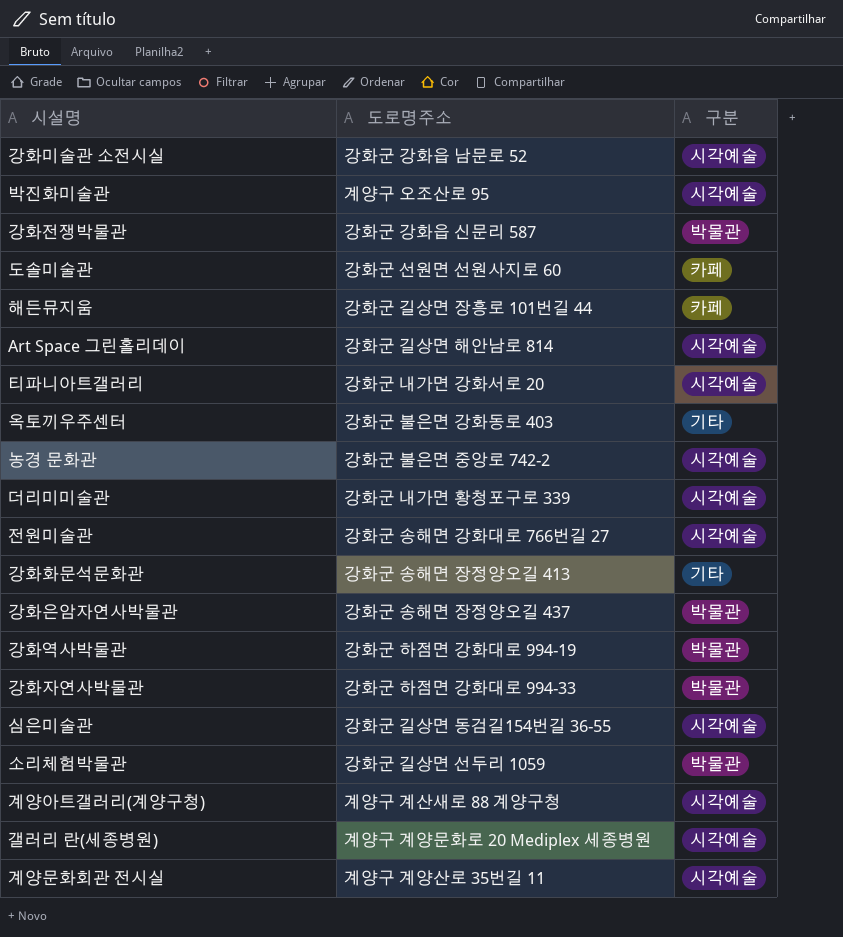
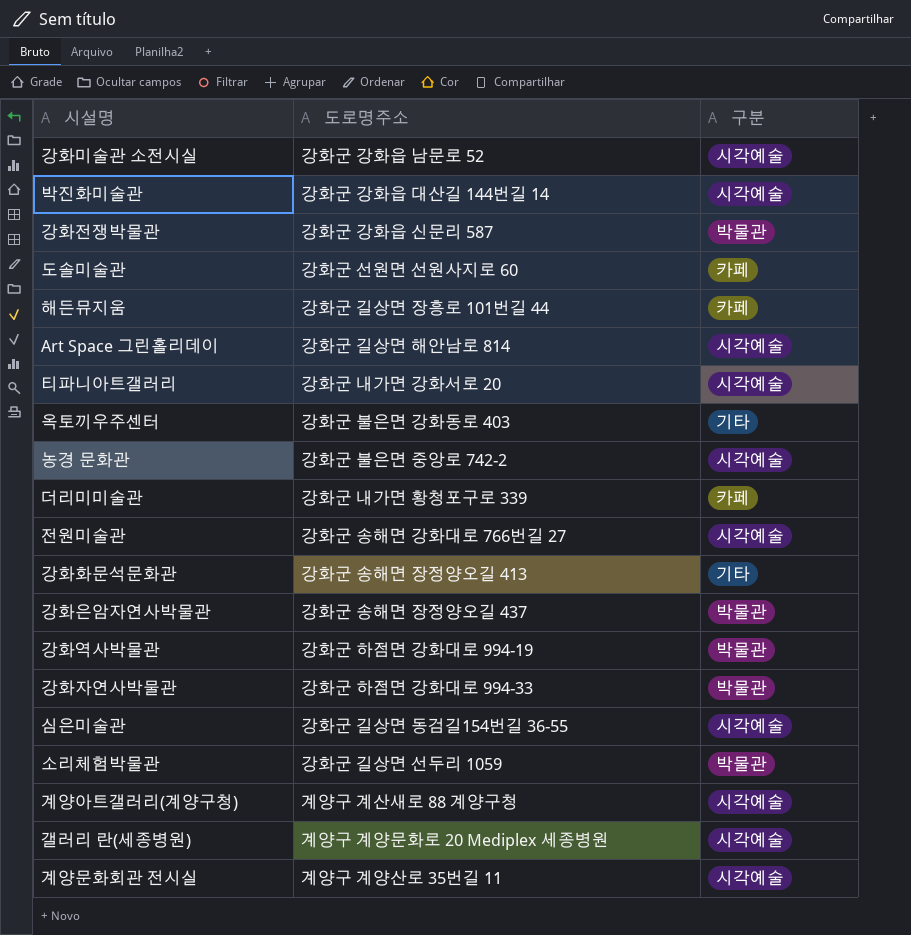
박진화미술관 | 도로명주소: 계양구 오조산로 95 -> 강화군 강화읍 대산길 144번길 14
더리미미술관 | 구분: 시각예술 -> 카페

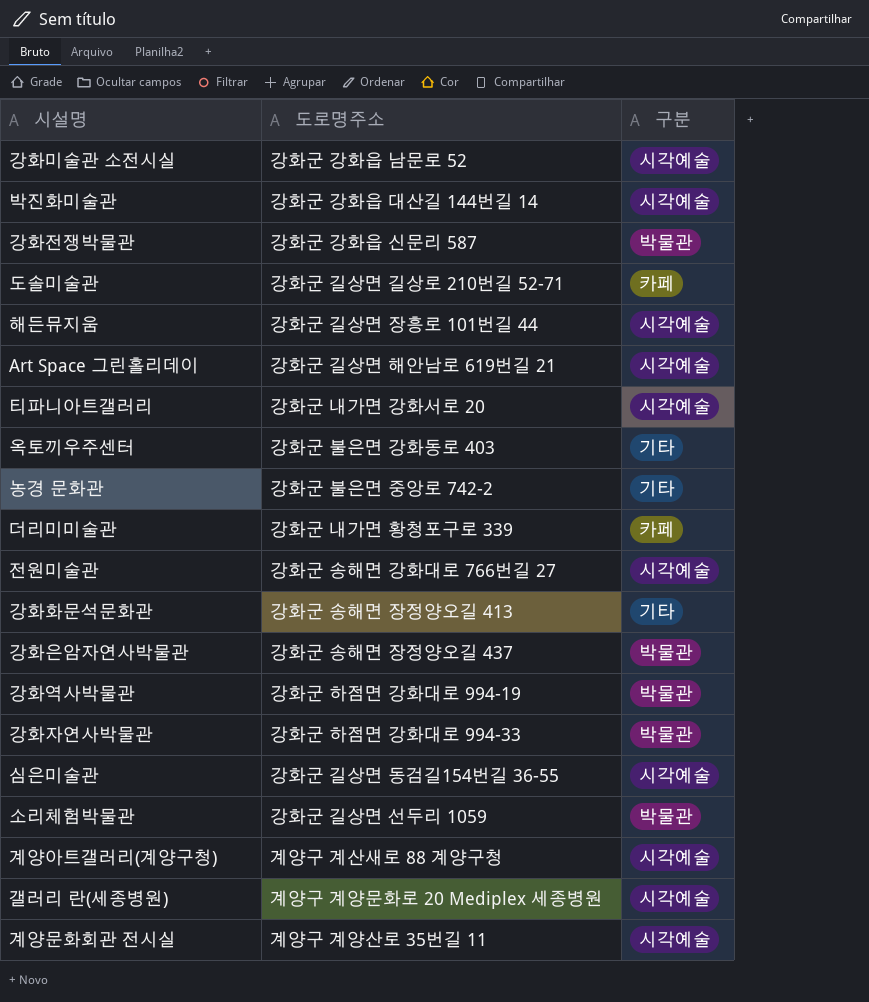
도솔미술관 | 도로명주소: 강화군 선원면 선원사지로 60 -> 강화군 길상면 길상로 210번길 52-71
해든뮤지움 | 구분: 카페 -> 시각예술
Art Space 그린홀리데이 | 도로명주소: 강화군 길상면 해안남로 814 -> 강화군 길상면 해안남로 619번길 21
농경 문화관 | 구분: 시각예술 -> 기타

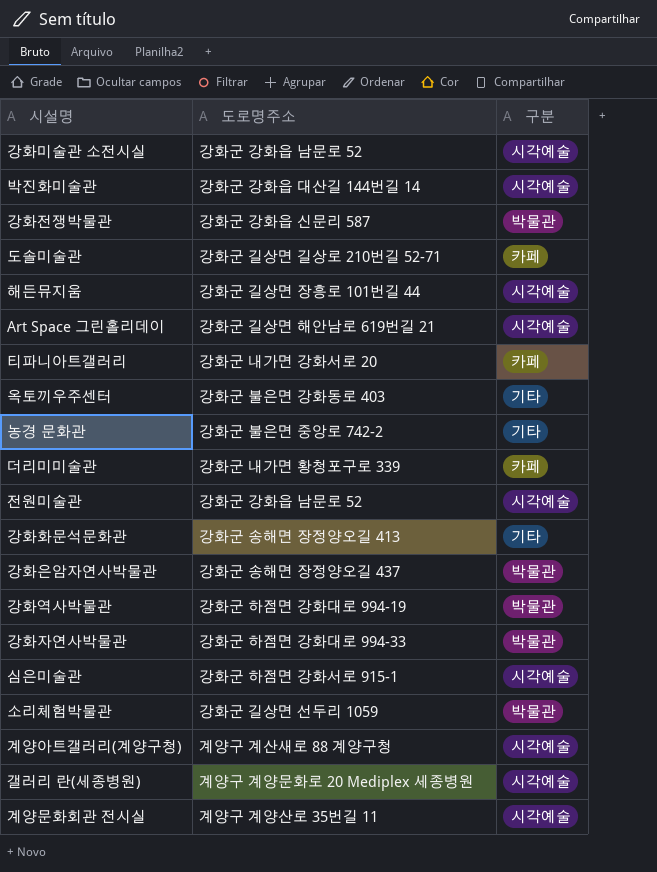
티파니아트갤러리 | 구분: 시각예술 -> 카페
전원미술관 | 도로명주소: 강화군 송해면 강화대로 766번길 27 -> 강화군 강화읍 남문로 52
심은미술관 | 도로명주소: 강화군 길상면 동검길154번길 36-55 -> 강화군 하점면 강화서로 915-1

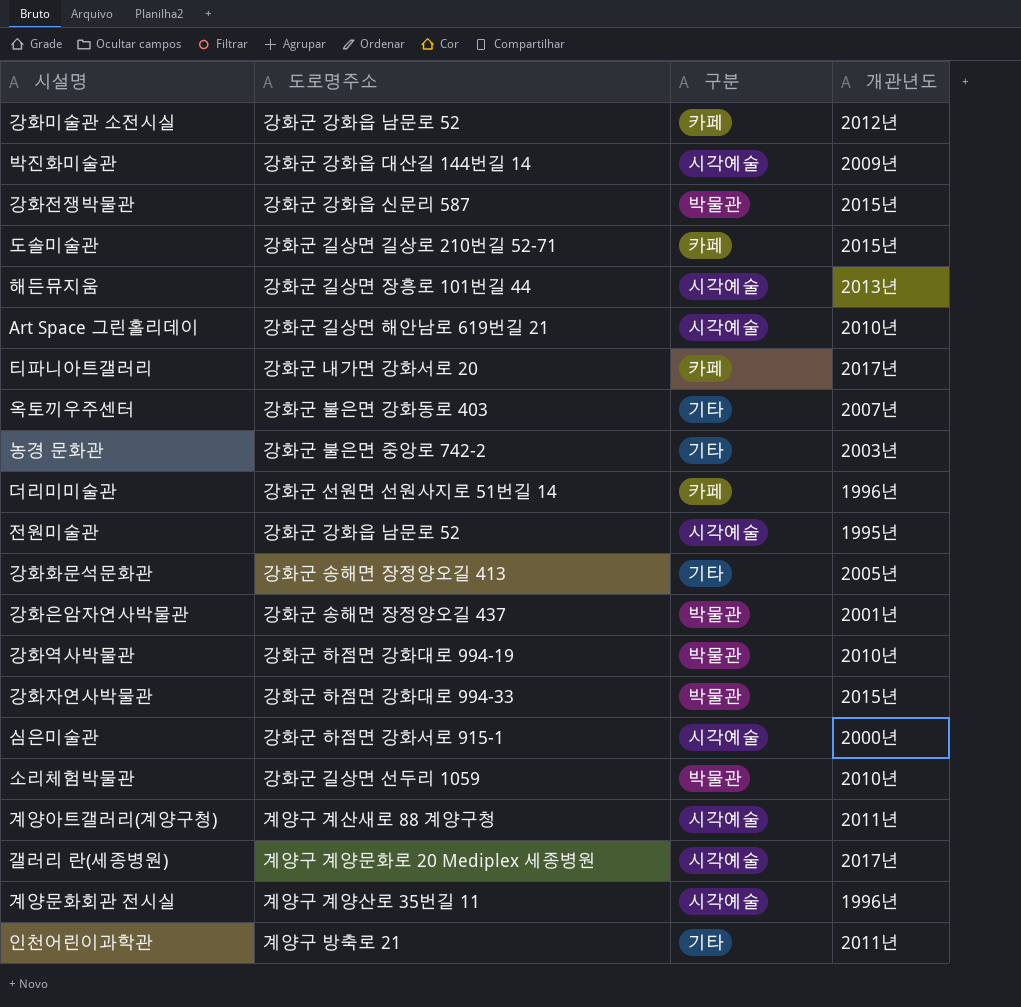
column 개관년도 | position: none -> 4
강화미술관 소전시실 | 구분: 시각예술 -> 카페
더리미미술관 | 도로명주소: 강화군 내가면 황청포구로 339 -> 강화군 선원면 선원사지로 51번길 14
row 인천어린이과학관: none -> 계양구 방축로 21 | 기타 | 2011년

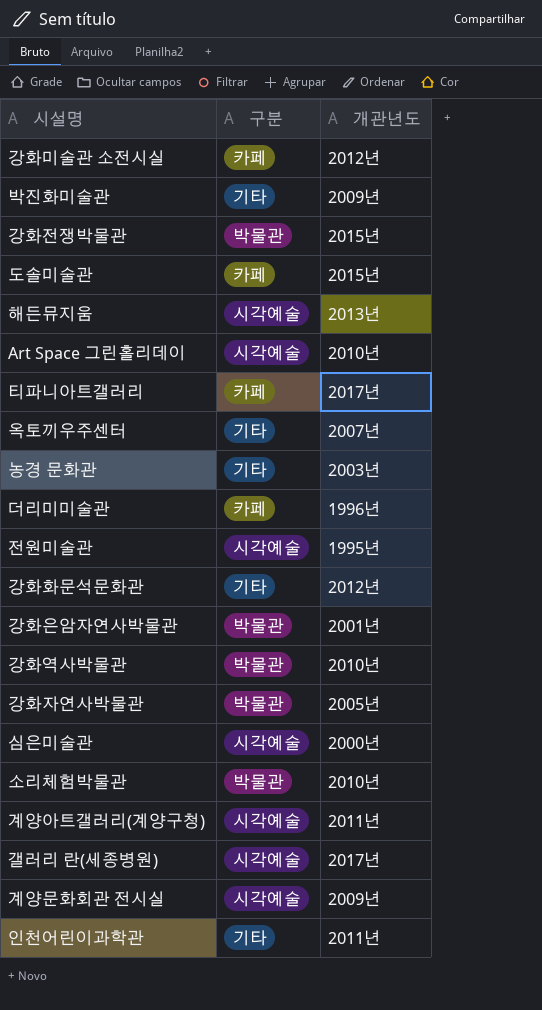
column 도로명주소 | position: 2 -> none
박진화미술관 | 구분: 시각예술 -> 기타
강화화문석문화관 | 개관년도: 2005년 -> 2012년
강화자연사박물관 | 개관년도: 2015년 -> 2005년
계양문화회관 전시실 | 개관년도: 1996년 -> 2009년

